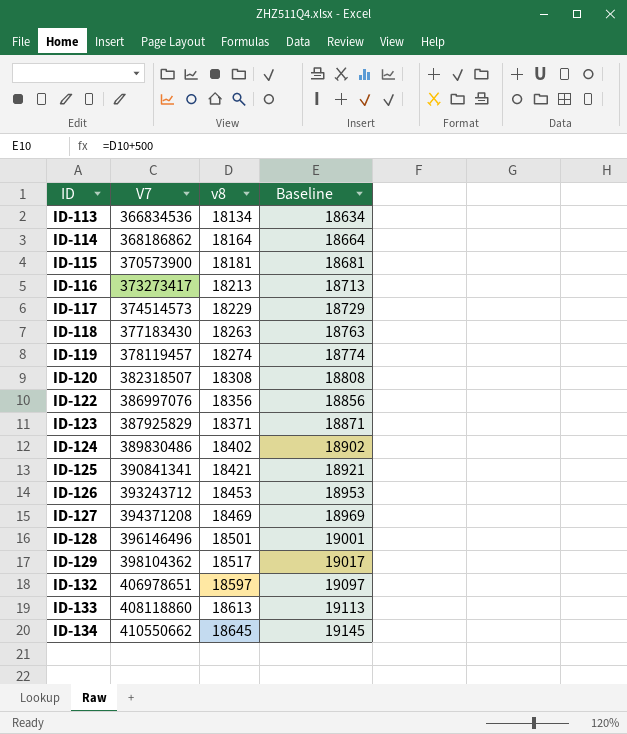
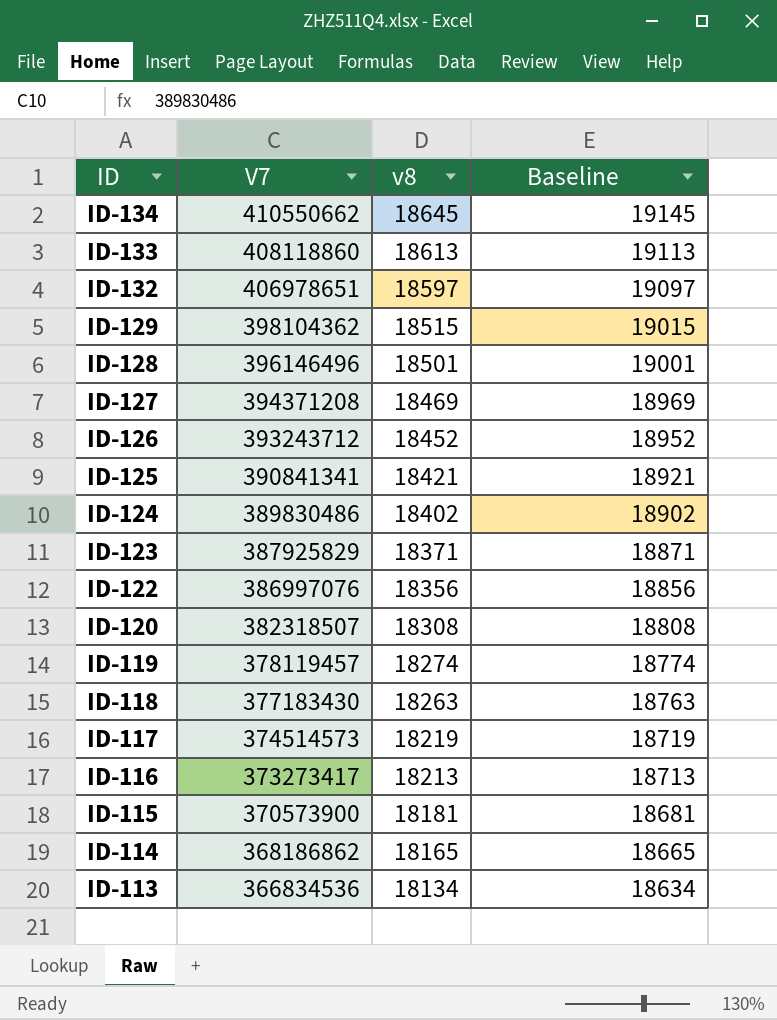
row order: ID ascending -> ID descending
ID-129 | v8: 18517 -> 18515
ID-129 | Baseline: 19017 -> 19015
ID-126 | v8: 18453 -> 18452
ID-126 | Baseline: 18953 -> 18952
ID-117 | v8: 18229 -> 18219
ID-117 | Baseline: 18729 -> 18719
ID-114 | v8: 18164 -> 18165
ID-114 | Baseline: 18664 -> 18665

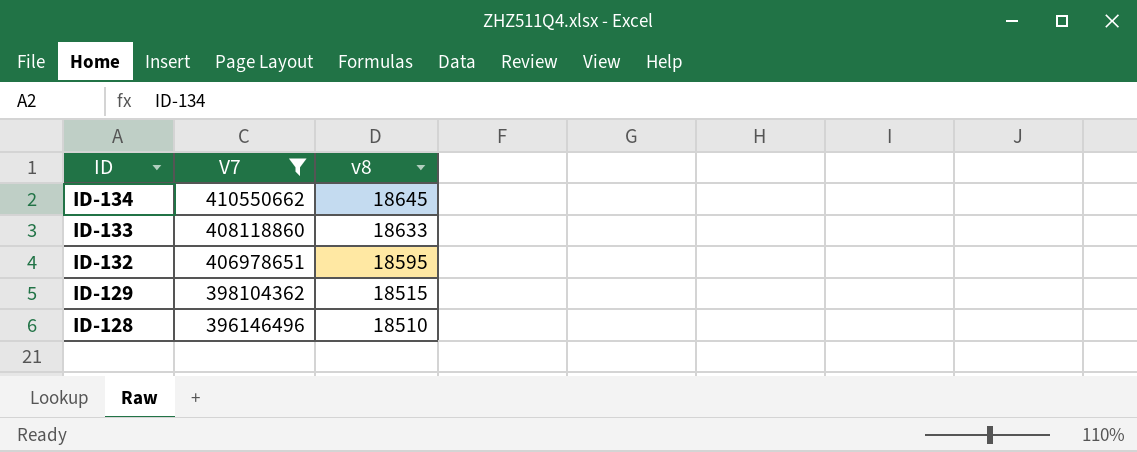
filter: none -> V7 >= 396146496
column Baseline | formula: [v8] + 500 -> none
ID-133 | v8: 18613 -> 18633
ID-132 | v8: 18597 -> 18595
ID-128 | v8: 18501 -> 18510

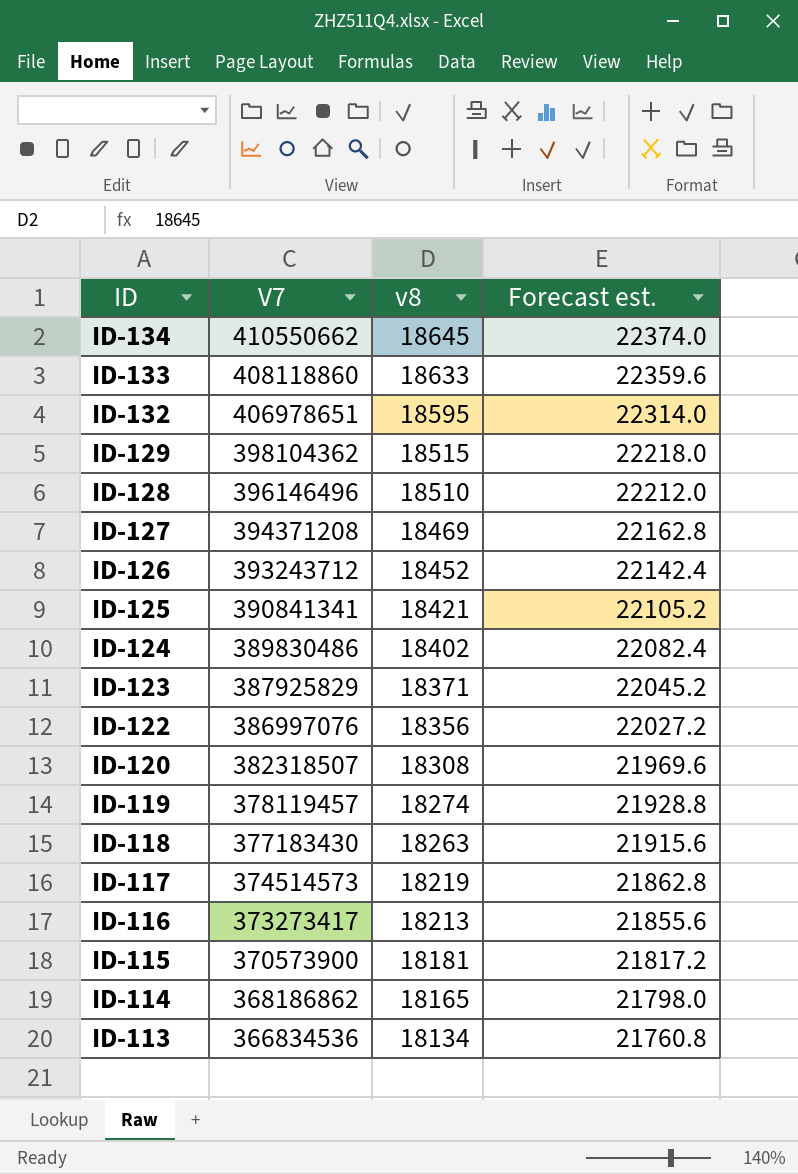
filter: V7 >= 396146496 -> none
column Forecast est. | formula: none -> [v8] * 1.2

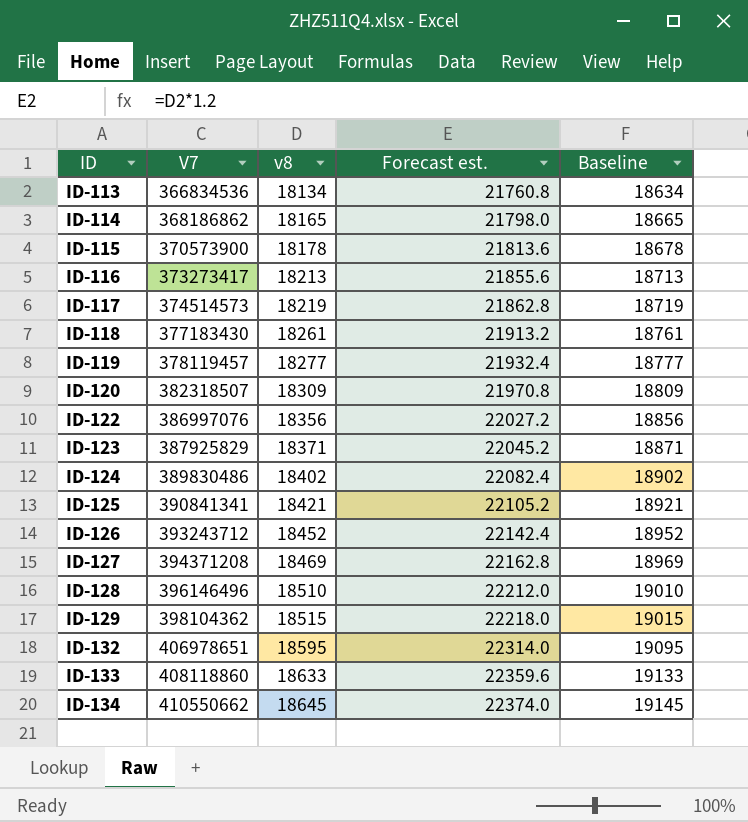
row order: ID descending -> ID ascending
column Baseline | formula: none -> [v8] + 500
ID-115 | v8: 18181 -> 18178
ID-115 | Forecast est.: 21817.2 -> 21813.6
ID-118 | v8: 18263 -> 18261
ID-118 | Forecast est.: 21915.6 -> 21913.2
ID-119 | v8: 18274 -> 18277
ID-119 | Forecast est.: 21928.8 -> 21932.4
ID-120 | v8: 18308 -> 18309
ID-120 | Forecast est.: 21969.6 -> 21970.8

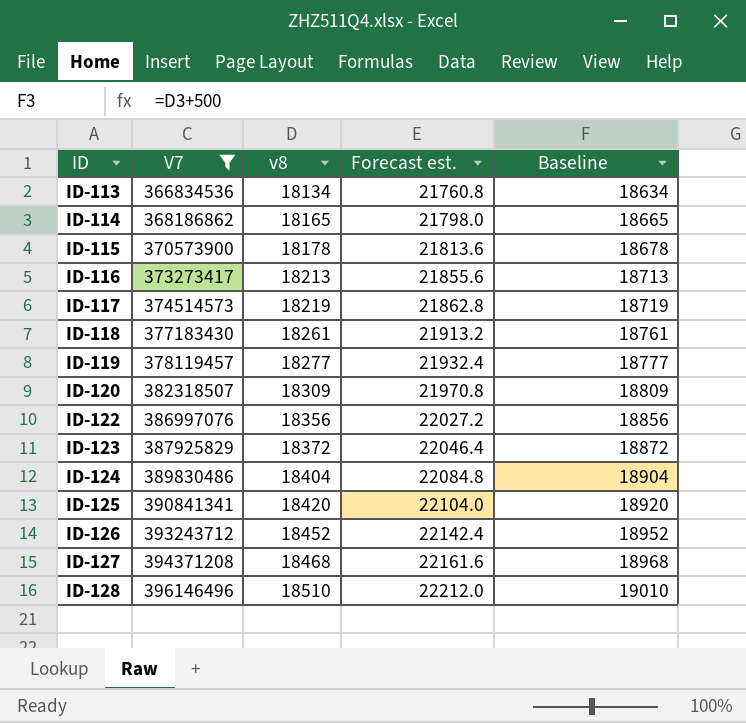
filter: none -> V7 <= 396146496
ID-123 | v8: 18371 -> 18372
ID-123 | Forecast est.: 22045.2 -> 22046.4
ID-123 | Baseline: 18871 -> 18872
ID-124 | v8: 18402 -> 18404
ID-124 | Forecast est.: 22082.4 -> 22084.8
ID-124 | Baseline: 18902 -> 18904
ID-125 | v8: 18421 -> 18420
ID-125 | Forecast est.: 22105.2 -> 22104.0
ID-125 | Baseline: 18921 -> 18920
ID-127 | v8: 18469 -> 18468
ID-127 | Forecast est.: 22162.8 -> 22161.6
ID-127 | Baseline: 18969 -> 18968

